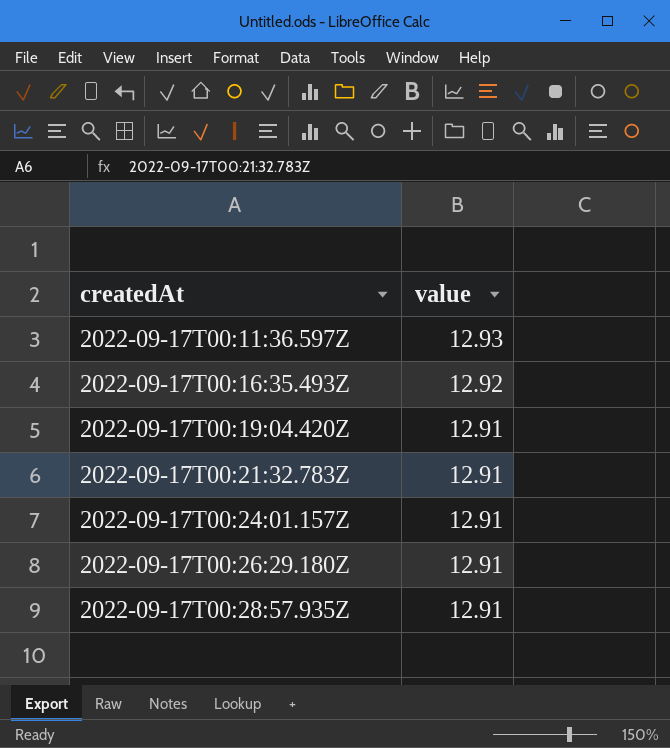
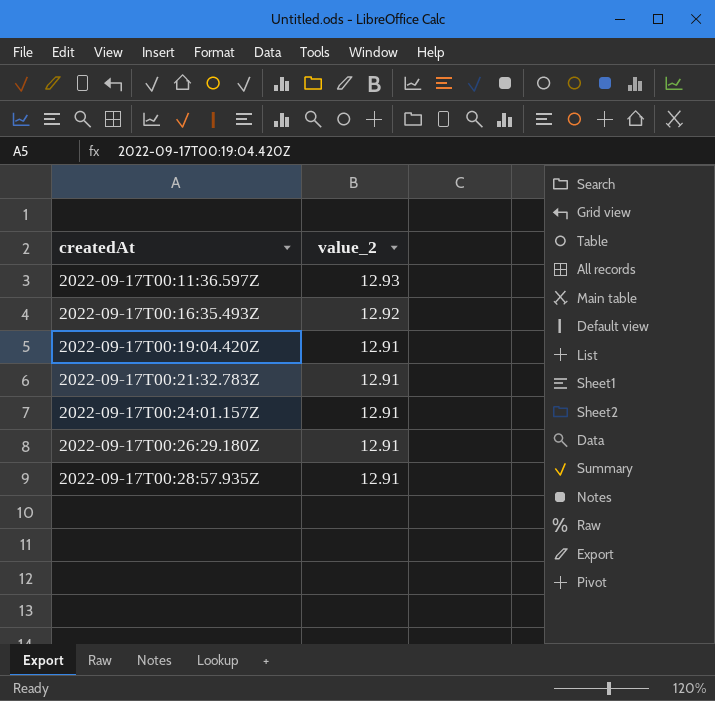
column name: value -> value_2

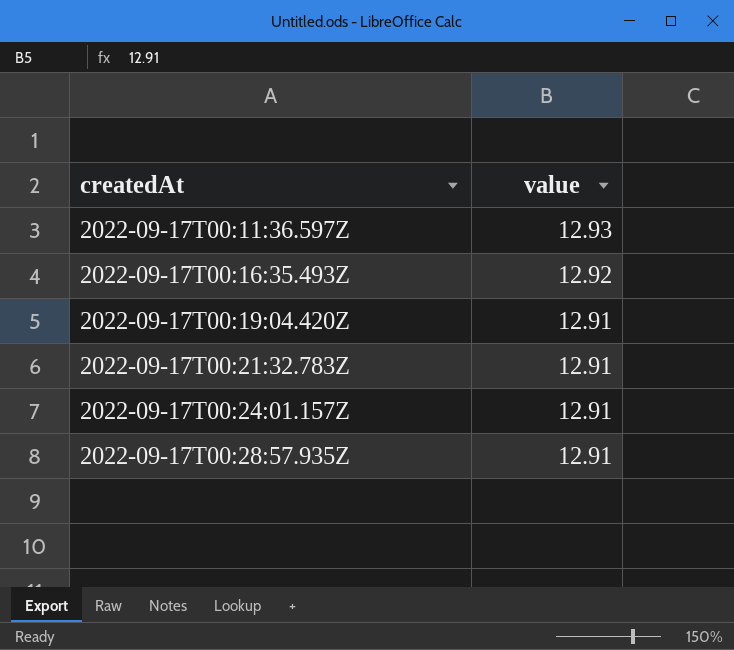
column name: value_2 -> value
row 2022-09-17T00:26:29.180Z: 12.91 -> none

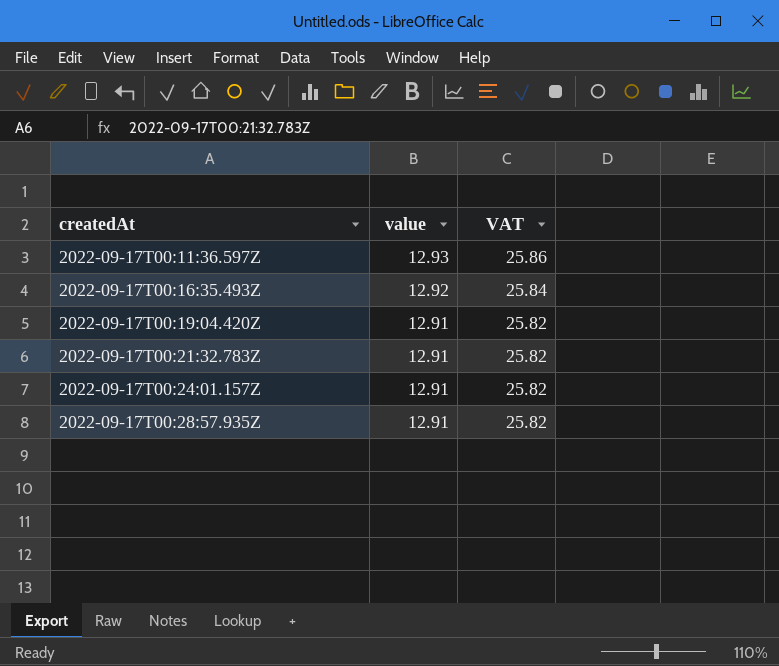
column VAT | formula: none -> [value] * 2

